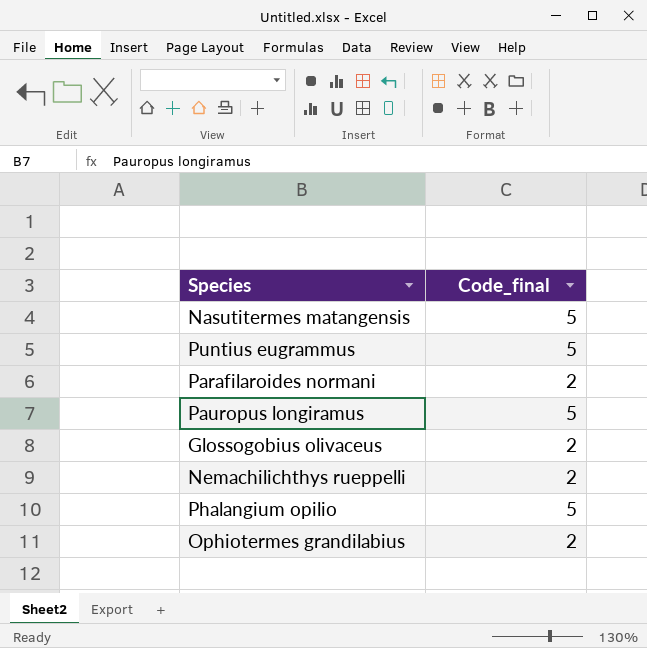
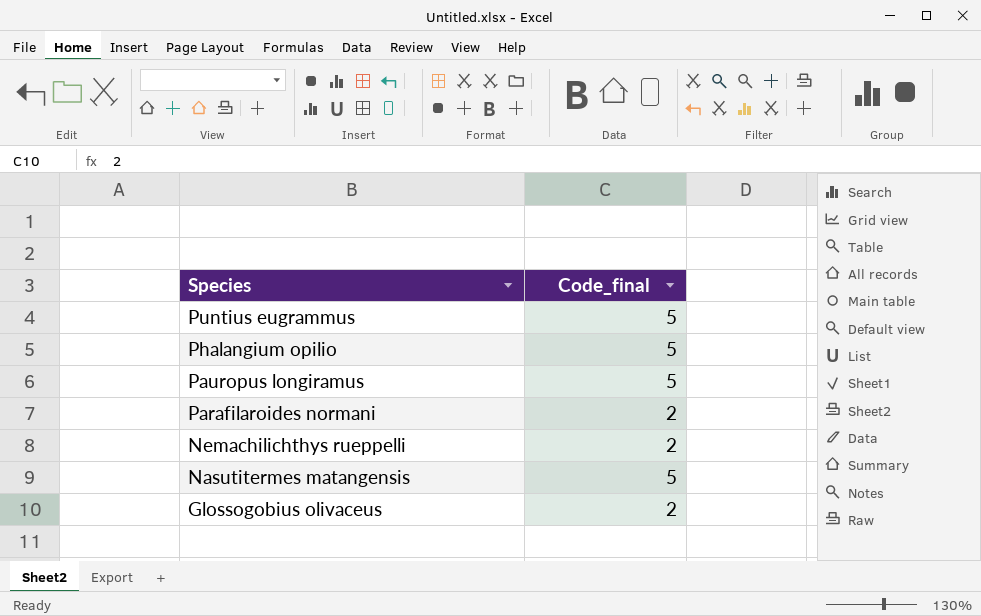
row order: none -> Species descending
row Ophiotermes grandilabius: 2 -> none

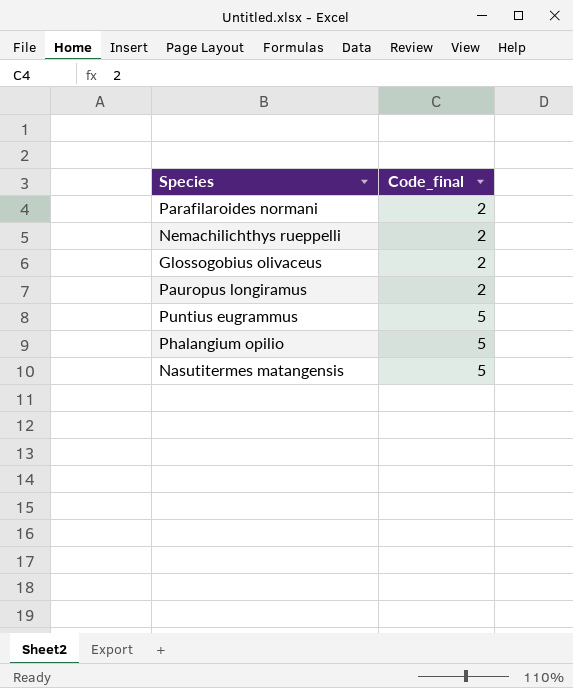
row order: Species descending -> Code_final ascending
Pauropus longiramus | Code_final: 5 -> 2

